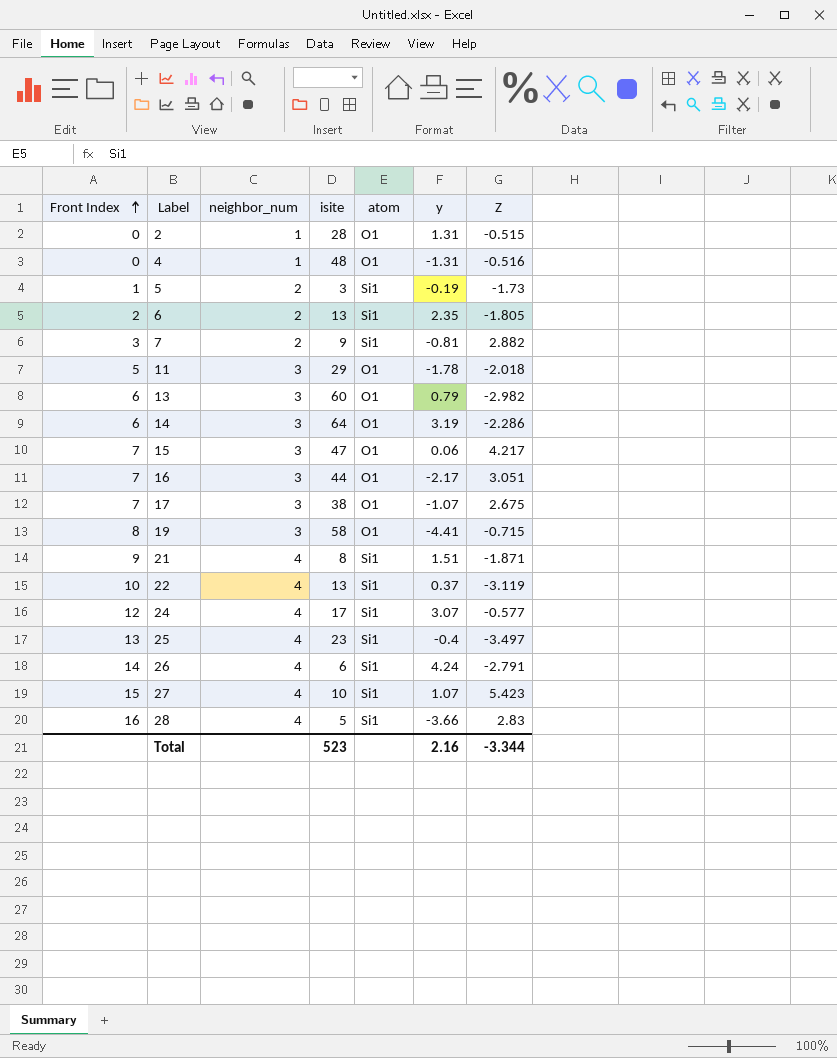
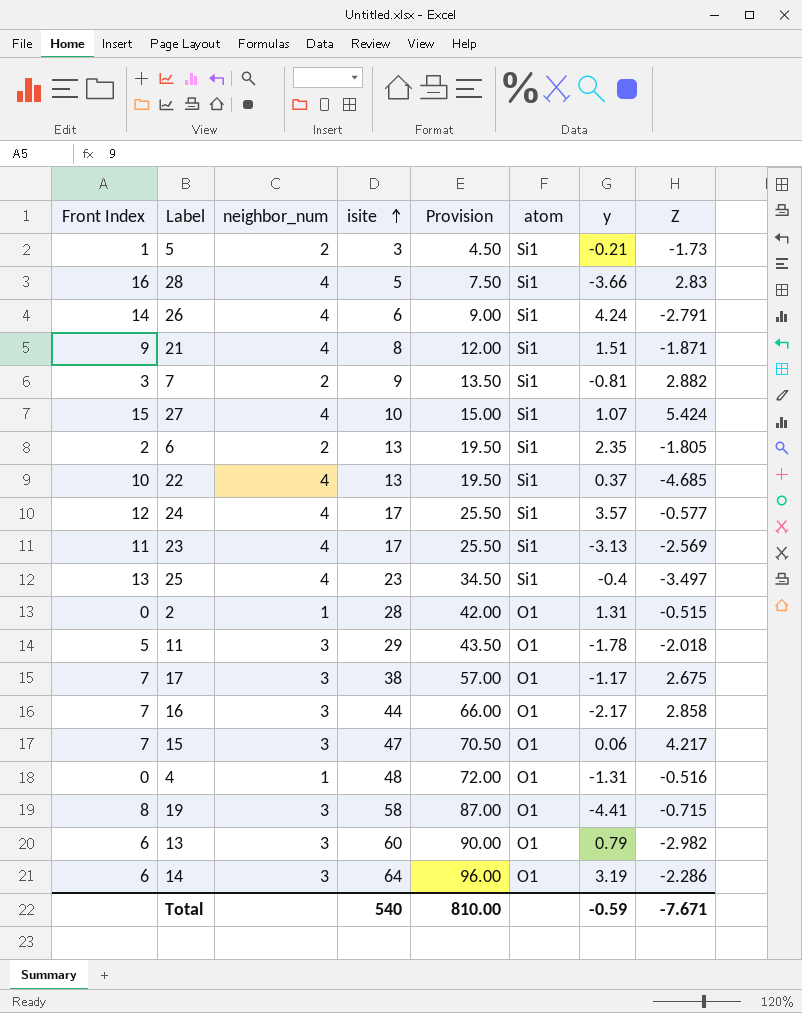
row order: Front Index ascending -> isite ascending
column Provision | formula: none -> [isite] * 1.5
5 | y: -0.19 -> -0.21
27 | Z: 5.423 -> 5.424
22 | Z: -3.119 -> -4.685
24 | y: 3.07 -> 3.57
row 23: none -> 11 | 4 | 17 | 25.50 | Si1 | -3.13 | -2.569
17 | y: -1.07 -> -1.17
16 | Z: 3.051 -> 2.858
Total | isite: 523 -> 540
Total | y: 2.16 -> -0.59
Total | Z: -3.344 -> -7.671

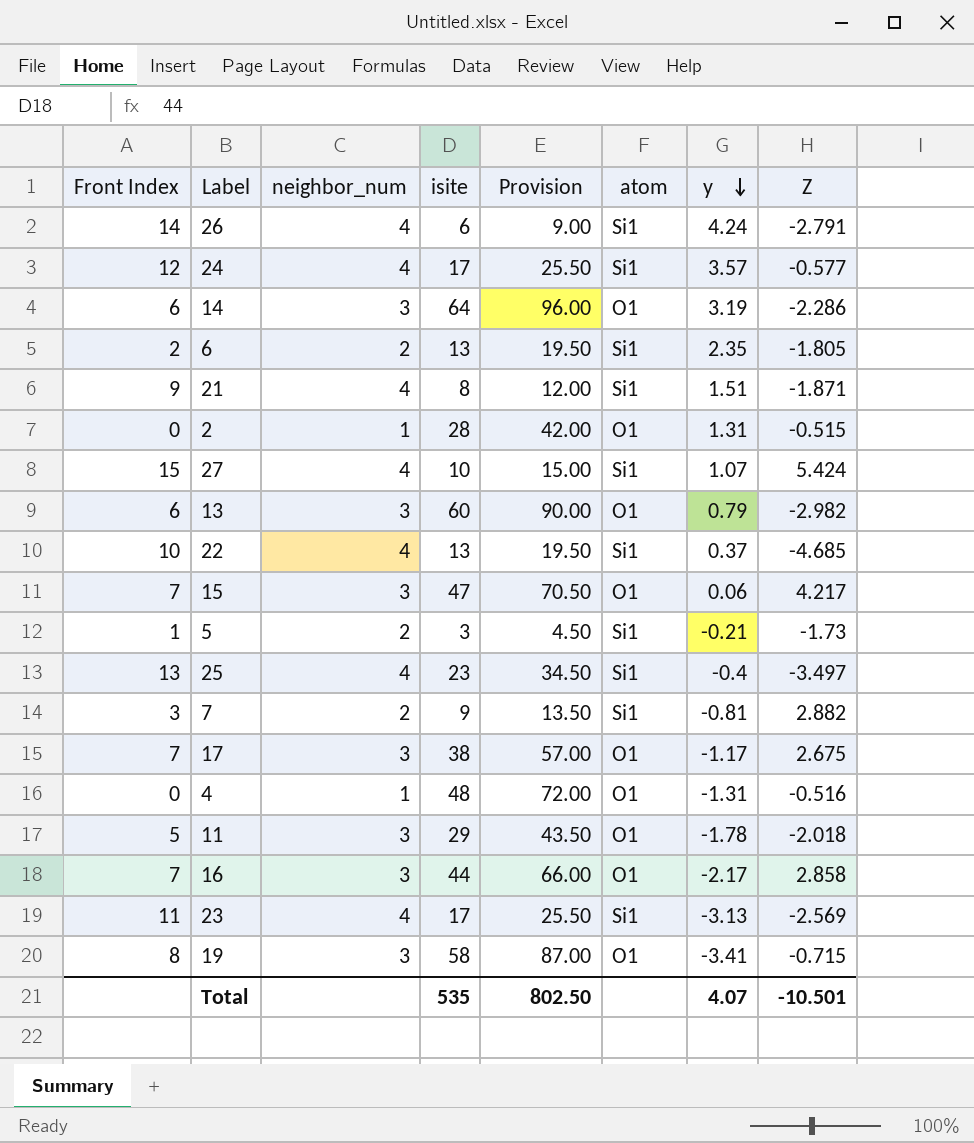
row order: isite ascending -> y descending
row 28: 16 | 4 | 5 | 7.50 | Si1 | -3.66 | 2.83 -> none
19 | y: -4.41 -> -3.41
Total | isite: 540 -> 535
Total | Provision: 810.00 -> 802.50
Total | y: -0.59 -> 4.07
Total | Z: -7.671 -> -10.501

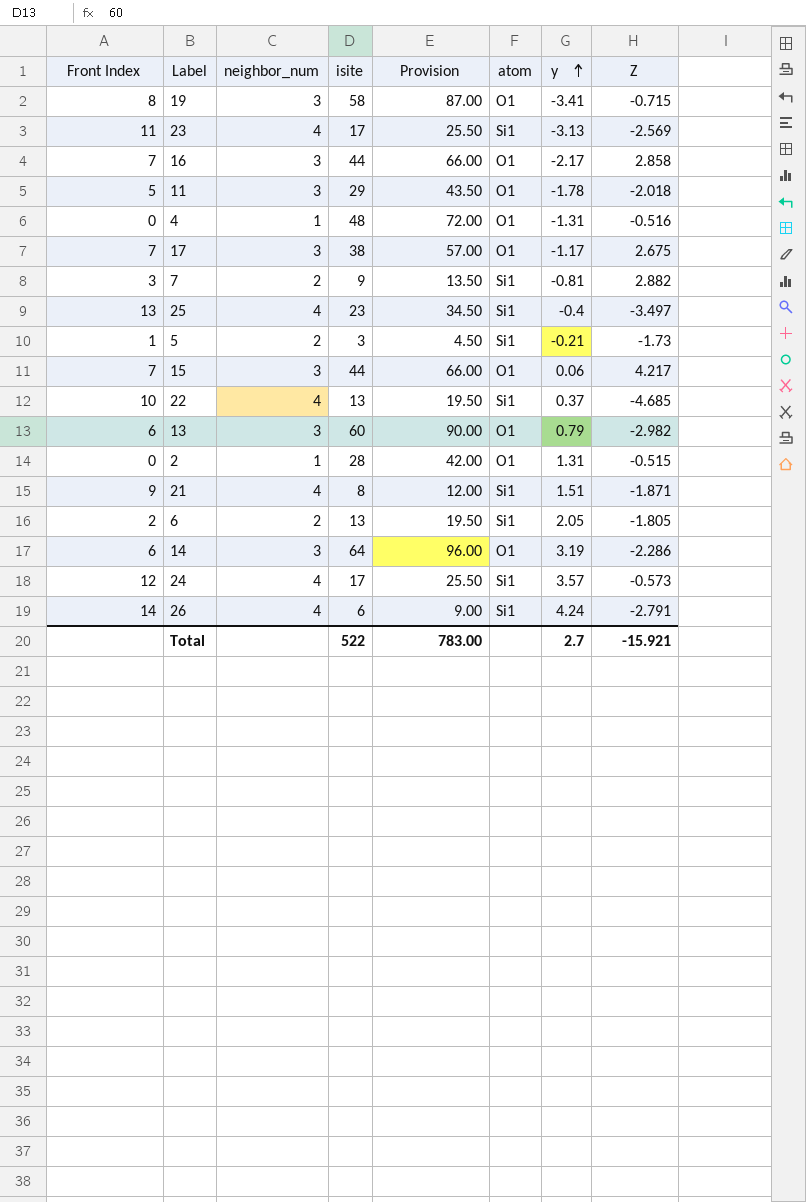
row order: y descending -> y ascending
row 27: 15 | 4 | 10 | 15.00 | Si1 | 1.07 | 5.424 -> none
15 | isite: 47 -> 44
15 | Provision: 70.50 -> 66.00
6 | y: 2.35 -> 2.05
24 | Z: -0.577 -> -0.573
Total | isite: 535 -> 522
Total | Provision: 802.50 -> 783.00
Total | y: 4.07 -> 2.7
Total | Z: -10.501 -> -15.921

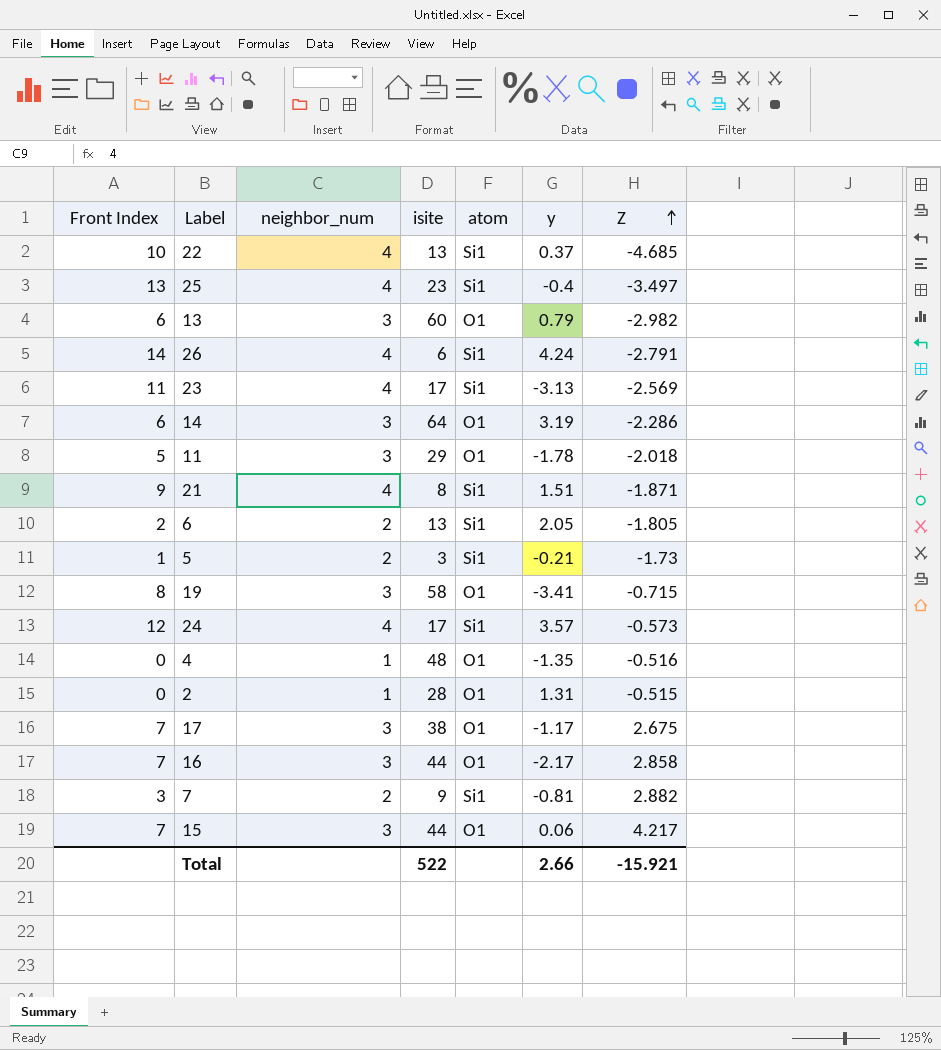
row order: y ascending -> Z ascending
column Provision | formula: [isite] * 1.5 -> none
4 | y: -1.31 -> -1.35
Total | y: 2.7 -> 2.66

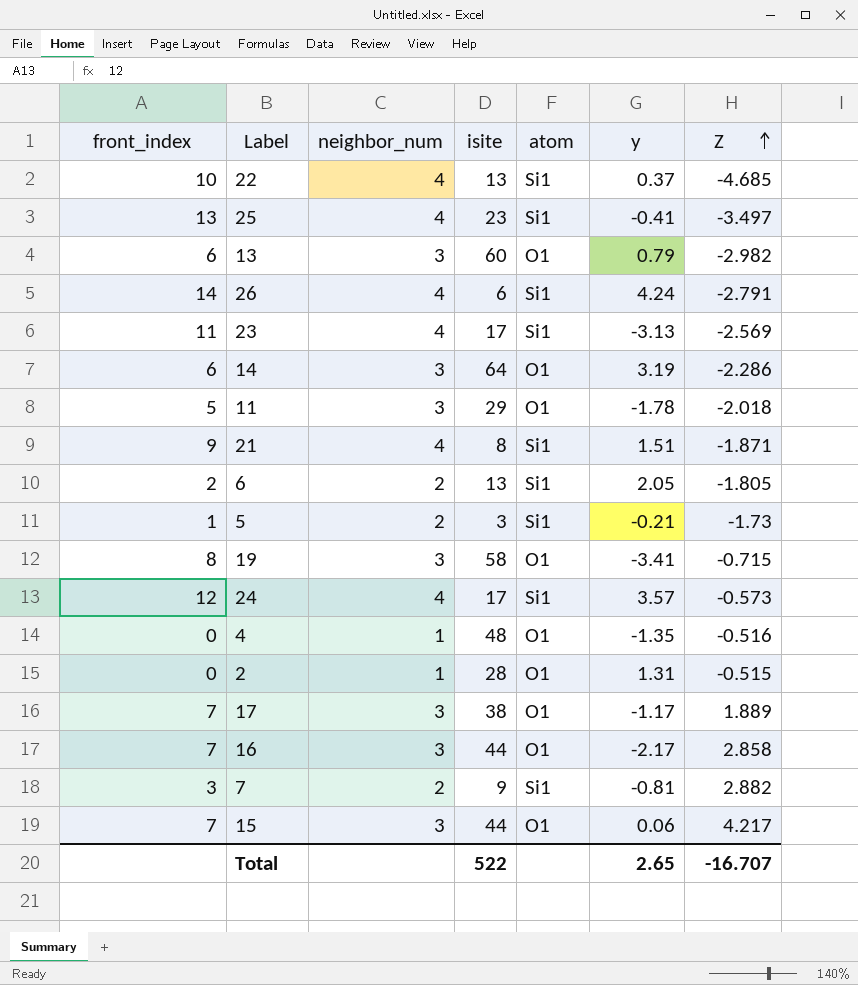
column name: Front Index -> front_index
25 | y: -0.4 -> -0.41
17 | Z: 2.675 -> 1.889
Total | y: 2.66 -> 2.65
Total | Z: -15.921 -> -16.707

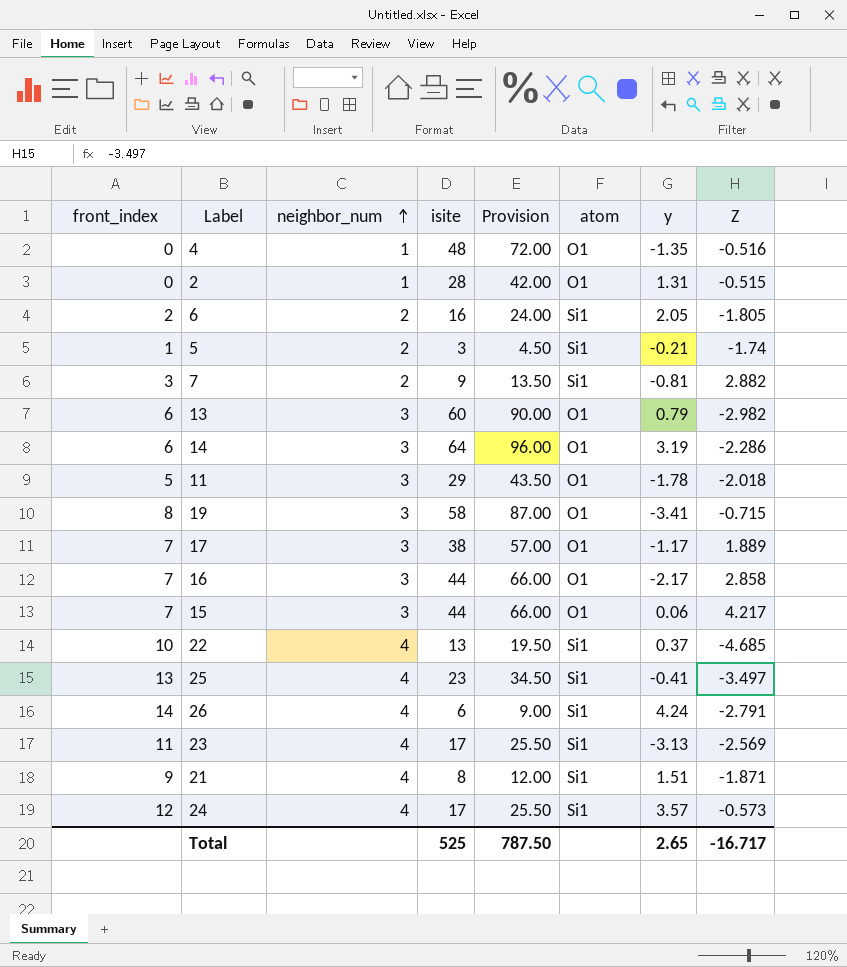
row order: Z ascending -> neighbor_num ascending
column Provision | formula: none -> [isite] * 1.5
6 | isite: 13 -> 16
5 | Z: -1.73 -> -1.74
Total | isite: 522 -> 525
Total | Z: -16.707 -> -16.717

